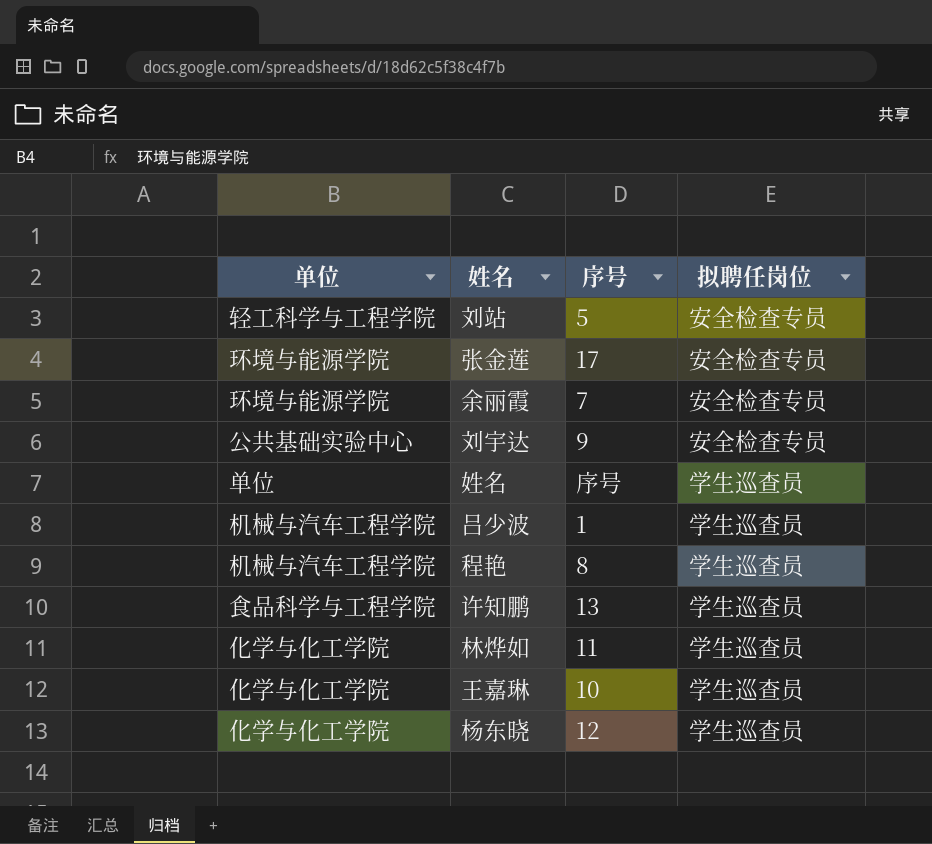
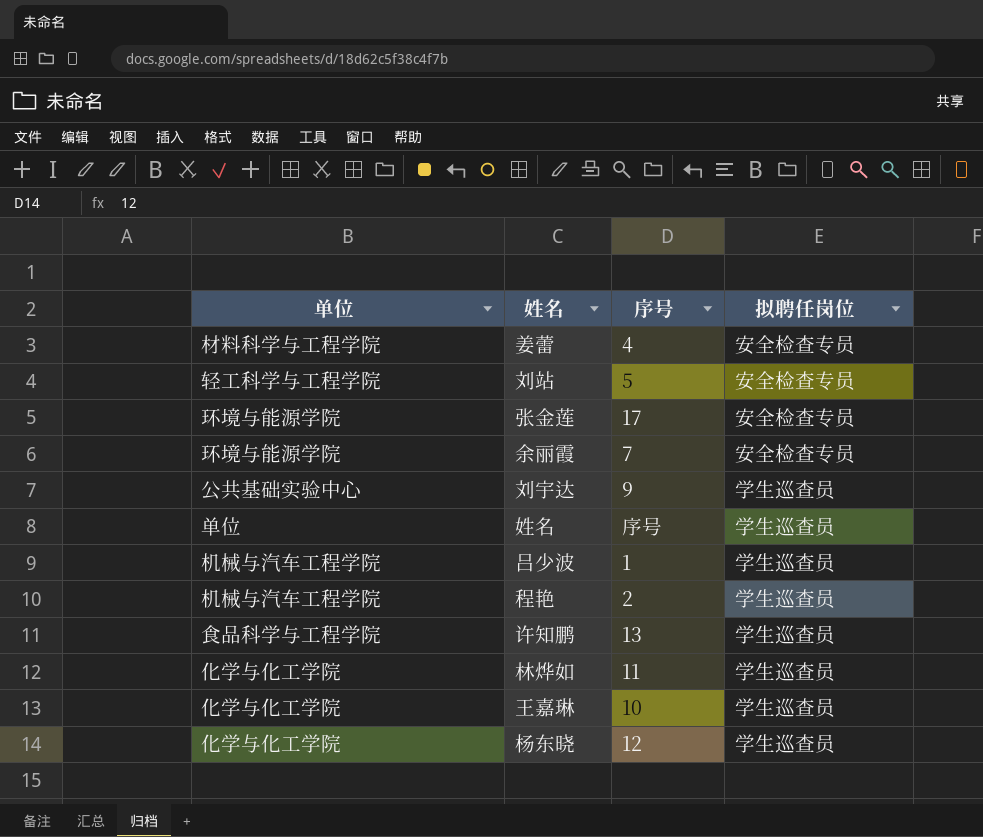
row 姜蕾: none -> 材料科学与工程学院 | 4 | 安全检查专员
刘宇达 | 拟聘任岗位: 安全检查专员 -> 学生巡查员
程艳 | 序号: 8 -> 2

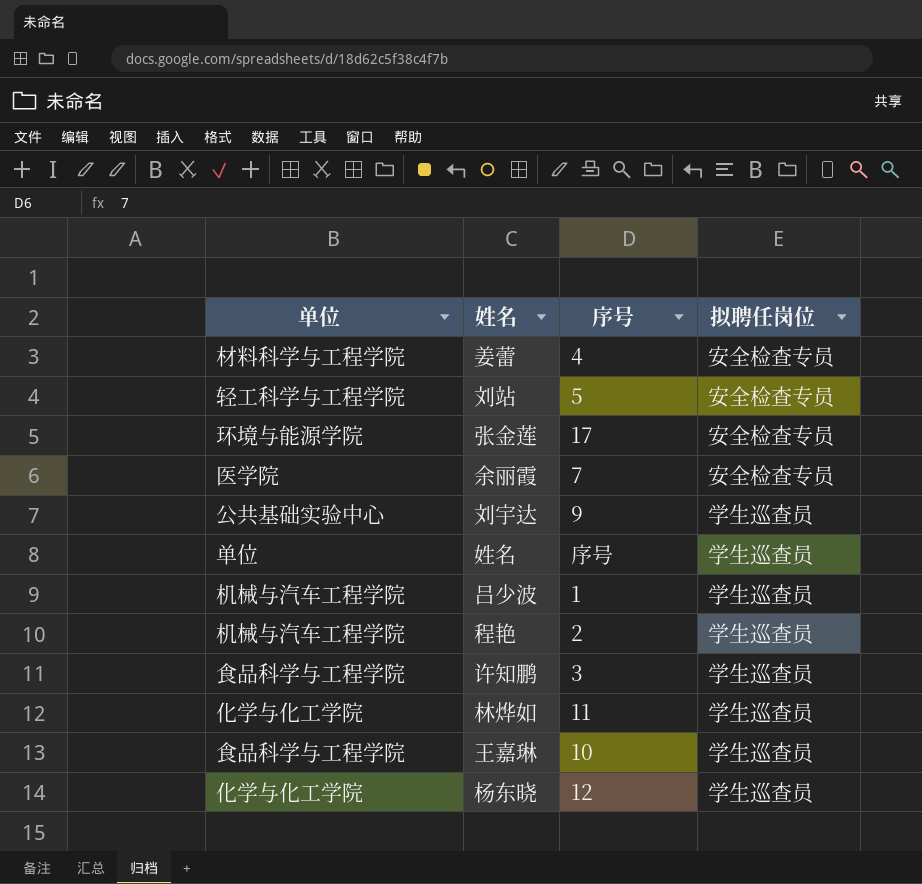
余丽霞 | 单位: 环境与能源学院 -> 医学院
许知鹏 | 序号: 13 -> 3
王嘉琳 | 单位: 化学与化工学院 -> 食品科学与工程学院

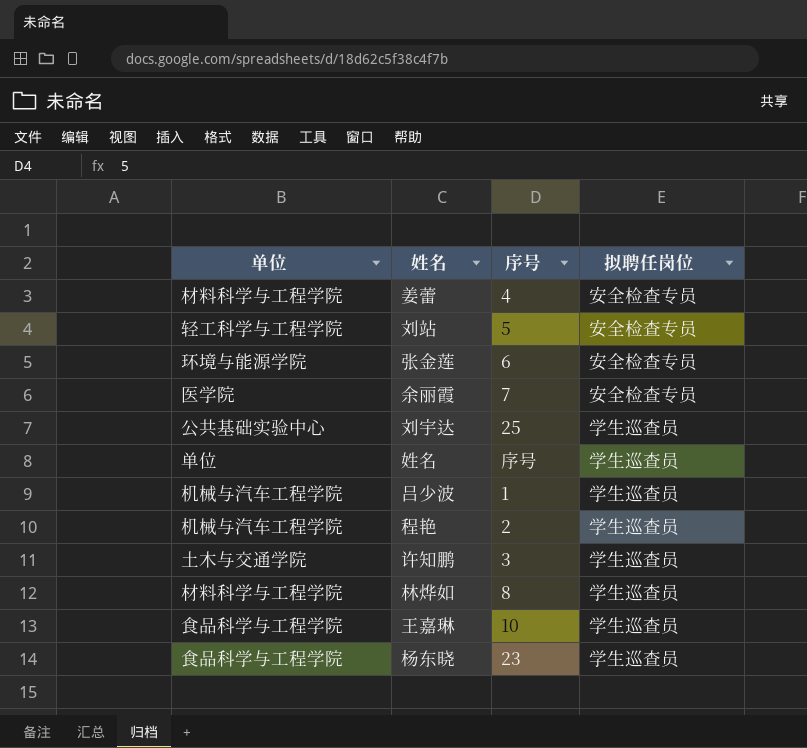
张金莲 | 序号: 17 -> 6
刘宇达 | 序号: 9 -> 25
许知鹏 | 单位: 食品科学与工程学院 -> 土木与交通学院
林烨如 | 单位: 化学与化工学院 -> 材料科学与工程学院
林烨如 | 序号: 11 -> 8
杨东晓 | 单位: 化学与化工学院 -> 食品科学与工程学院
杨东晓 | 序号: 12 -> 23

